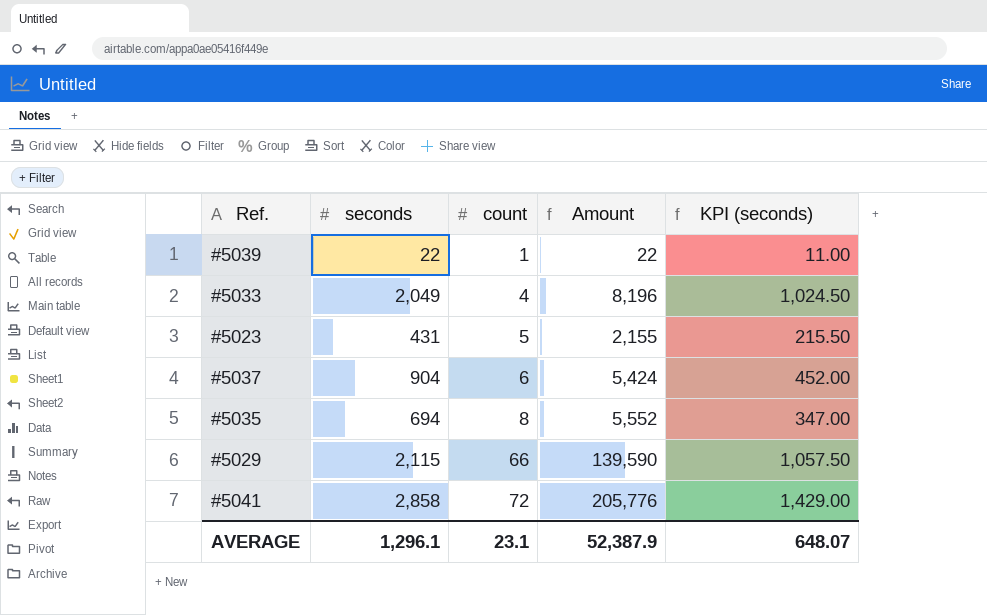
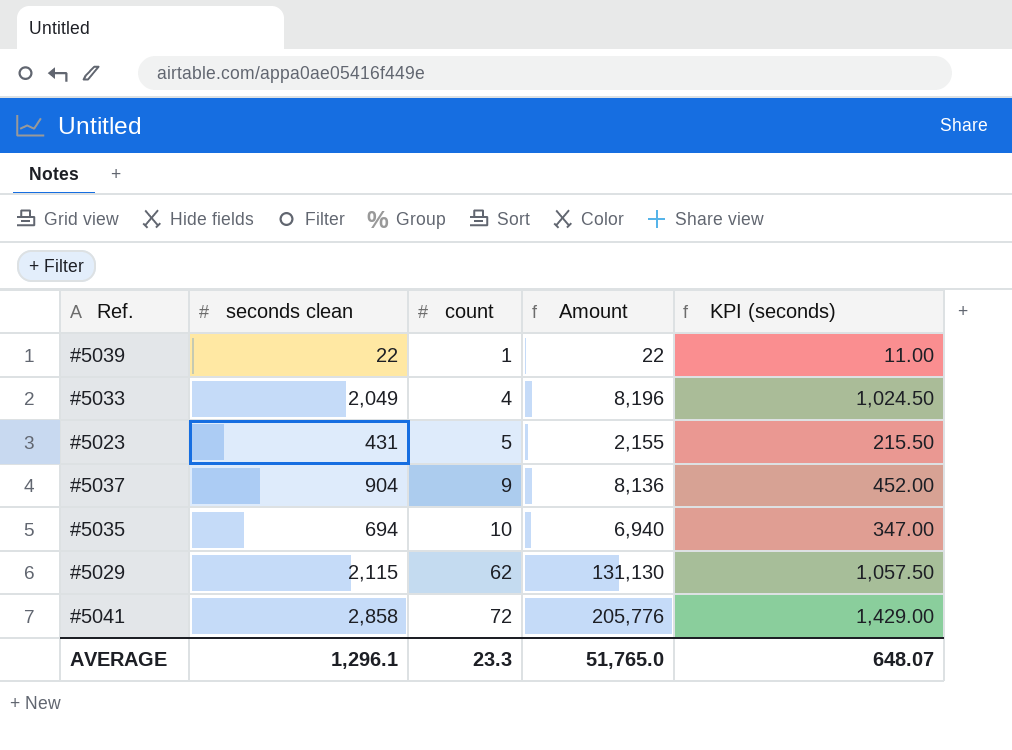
column name: seconds -> seconds clean
#5037 | count: 6 -> 9
#5037 | Amount: 5,424 -> 8,136
#5035 | count: 8 -> 10
#5035 | Amount: 5,552 -> 6,940
#5029 | count: 66 -> 62
#5029 | Amount: 139,590 -> 131,130
AVERAGE | count: 23.1 -> 23.3
AVERAGE | Amount: 52,387.9 -> 51,765.0

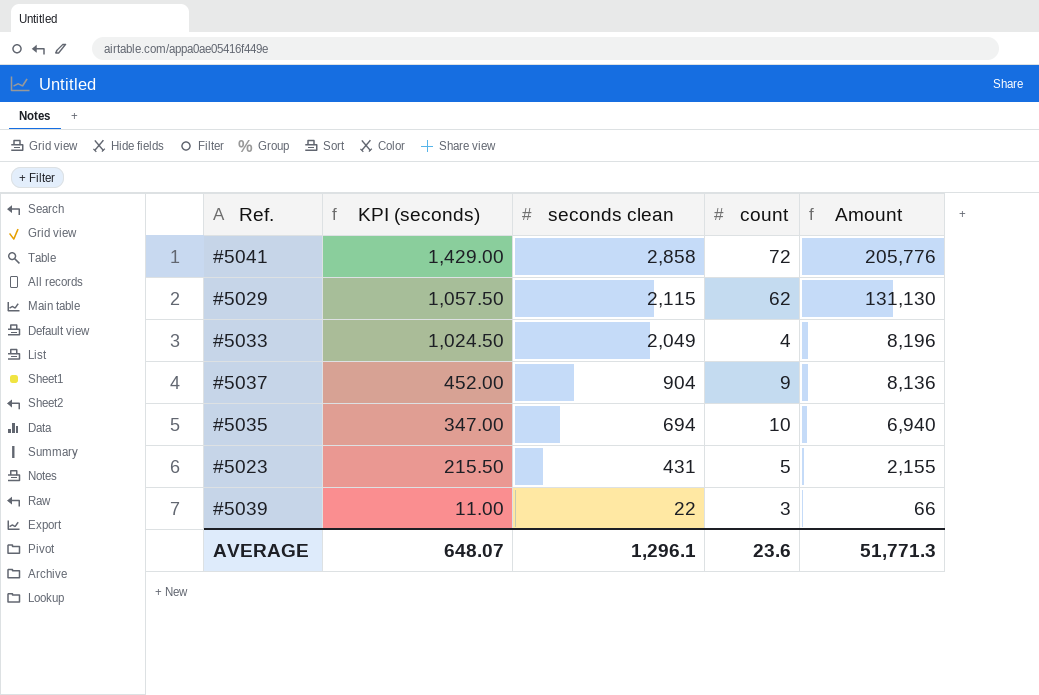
row order: count ascending -> KPI (seconds) descending
column KPI (seconds) | position: 5 -> 2
#5039 | count: 1 -> 3
#5039 | Amount: 22 -> 66
AVERAGE | count: 23.3 -> 23.6
AVERAGE | Amount: 51,765.0 -> 51,771.3

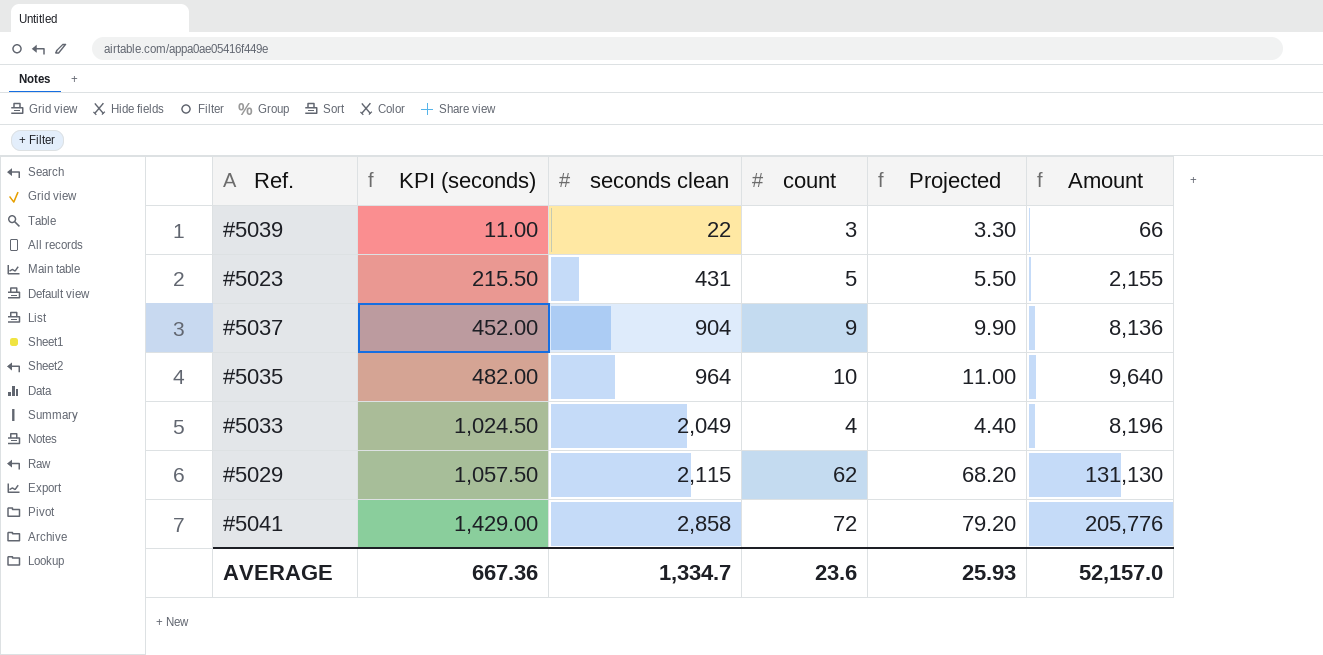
row order: KPI (seconds) descending -> KPI (seconds) ascending
column Projected | formula: none -> [count] * 1.1
#5035 | KPI (seconds): 347.00 -> 482.00
#5035 | seconds clean: 694 -> 964
#5035 | Amount: 6,940 -> 9,640
AVERAGE | KPI (seconds): 648.07 -> 667.36
AVERAGE | seconds clean: 1,296.1 -> 1,334.7
AVERAGE | Amount: 51,771.3 -> 52,157.0

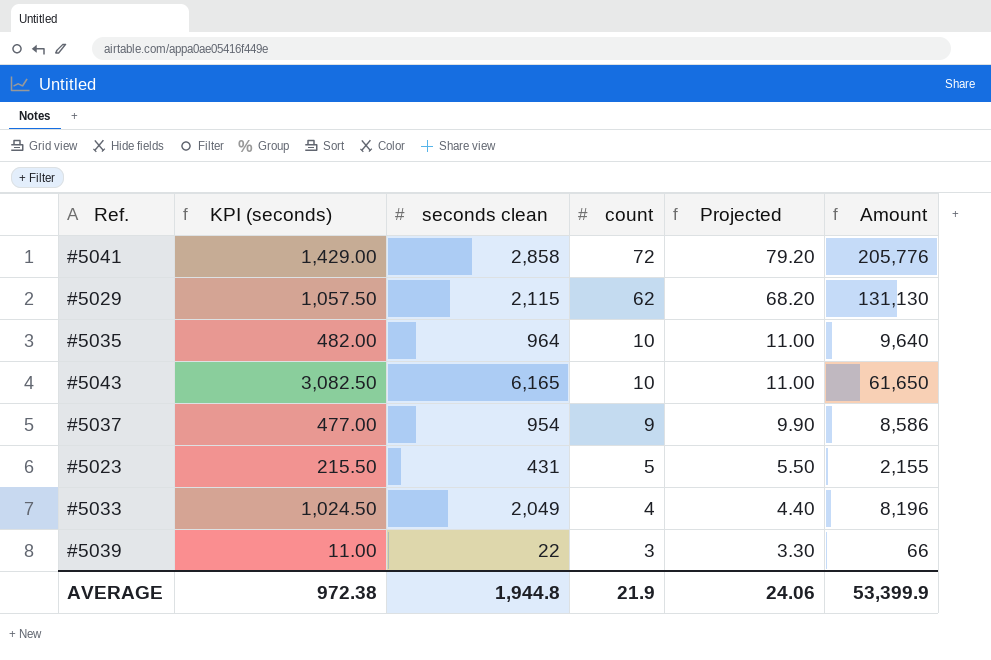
row order: KPI (seconds) ascending -> count descending
row #5043: none -> 3,082.50 | 6,165 | 10 | 11.00 | 61,650
#5037 | KPI (seconds): 452.00 -> 477.00
#5037 | seconds clean: 904 -> 954
#5037 | Amount: 8,136 -> 8,586
AVERAGE | KPI (seconds): 667.36 -> 972.38
AVERAGE | seconds clean: 1,334.7 -> 1,944.8
AVERAGE | count: 23.6 -> 21.9
AVERAGE | Projected: 25.93 -> 24.06
AVERAGE | Amount: 52,157.0 -> 53,399.9

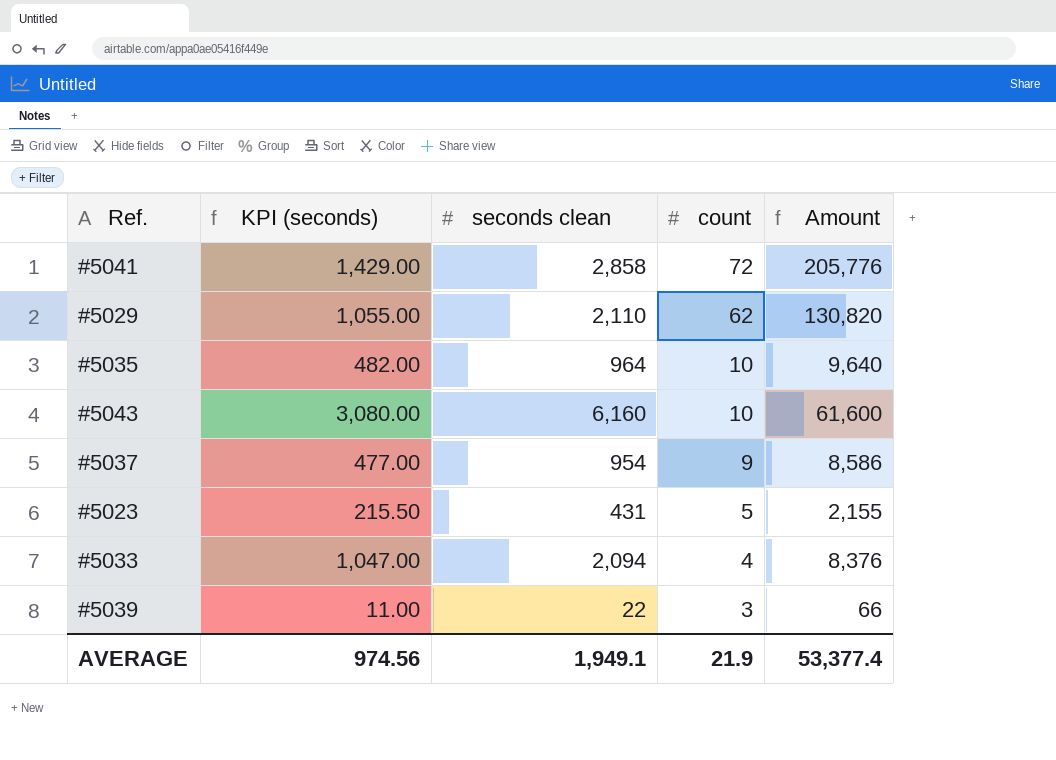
column Projected | formula: [count] * 1.1 -> none
#5029 | KPI (seconds): 1,057.50 -> 1,055.00
#5029 | seconds clean: 2,115 -> 2,110
#5029 | Amount: 131,130 -> 130,820
#5043 | KPI (seconds): 3,082.50 -> 3,080.00
#5043 | seconds clean: 6,165 -> 6,160
#5043 | Amount: 61,650 -> 61,600
#5033 | KPI (seconds): 1,024.50 -> 1,047.00
#5033 | seconds clean: 2,049 -> 2,094
#5033 | Amount: 8,196 -> 8,376
AVERAGE | KPI (seconds): 972.38 -> 974.56
AVERAGE | seconds clean: 1,944.8 -> 1,949.1
AVERAGE | Amount: 53,399.9 -> 53,377.4

